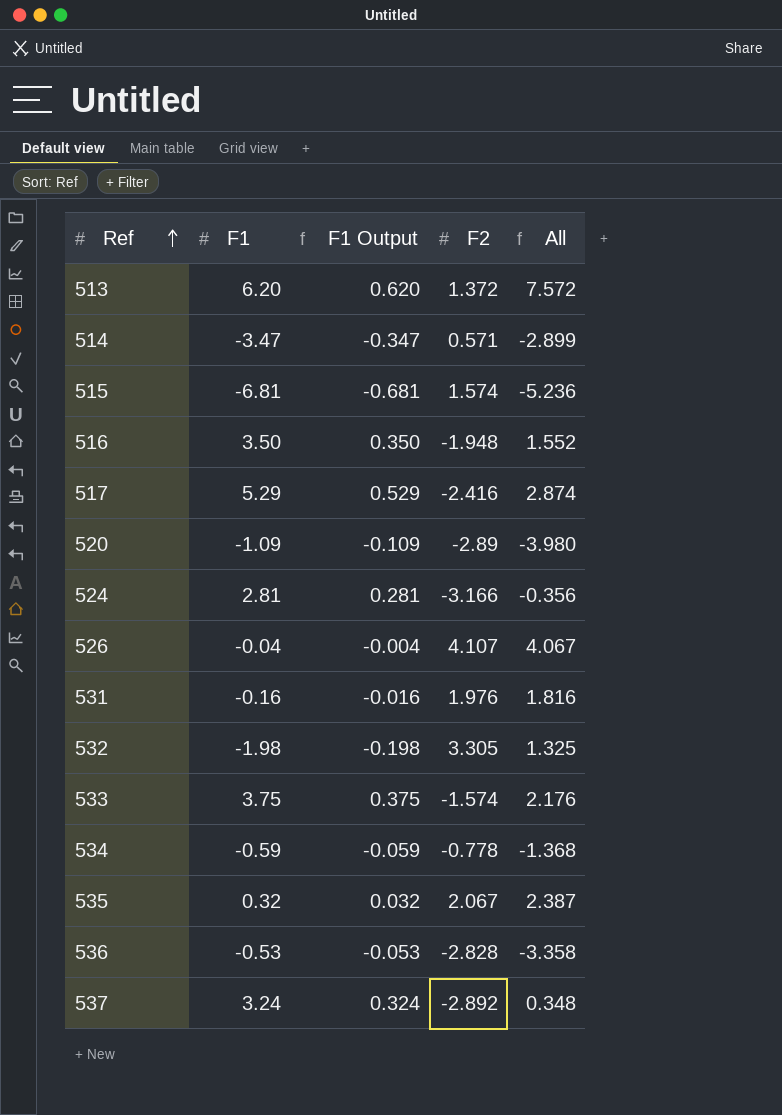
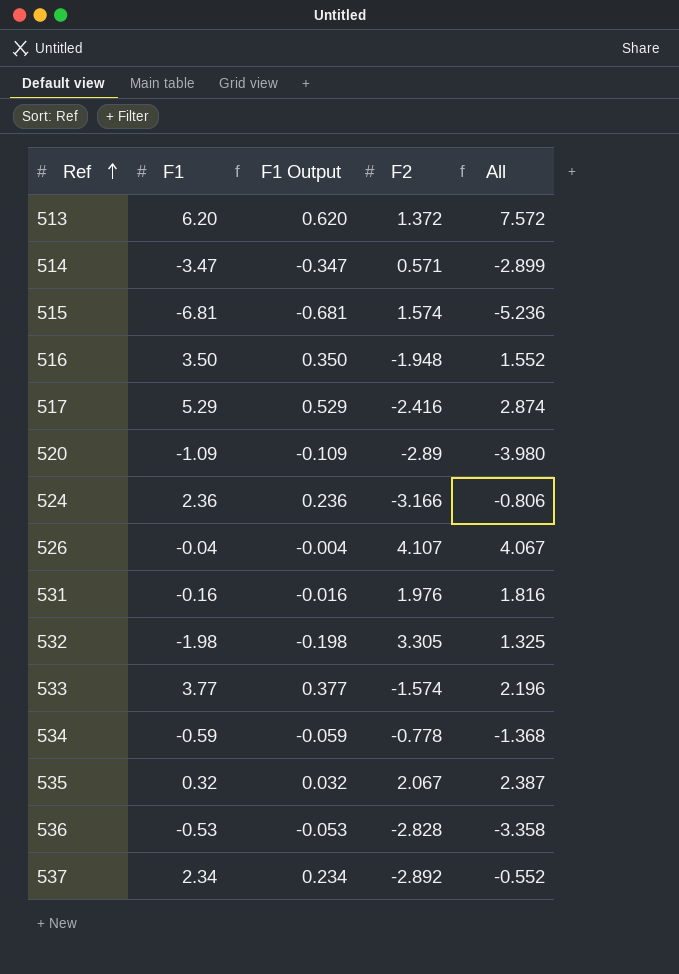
524 | F1: 2.81 -> 2.36
524 | F1 Output: 0.281 -> 0.236
524 | All: -0.356 -> -0.806
533 | F1: 3.75 -> 3.77
533 | F1 Output: 0.375 -> 0.377
533 | All: 2.176 -> 2.196
537 | F1: 3.24 -> 2.34
537 | F1 Output: 0.324 -> 0.234
537 | All: 0.348 -> -0.552

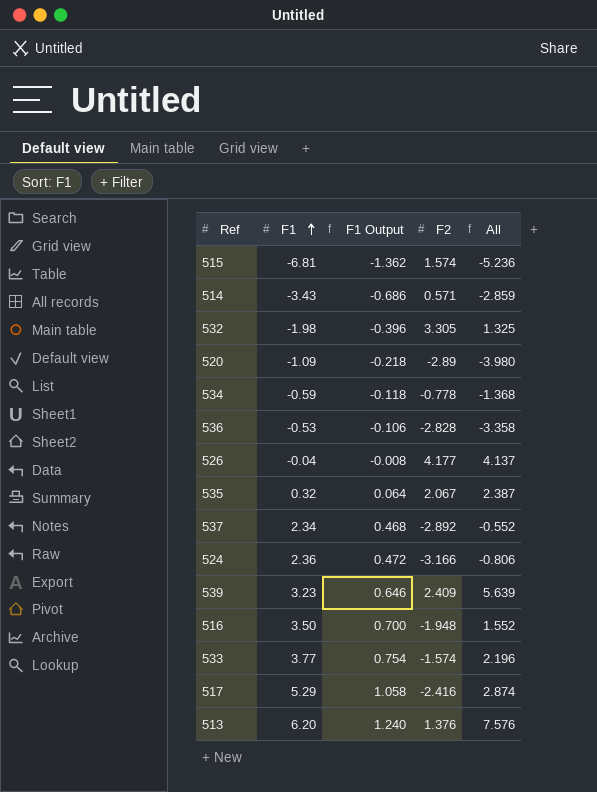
row order: Ref ascending -> F1 ascending
column F1 Output | formula: [F1] * 0.1 -> [F1] * 0.2
row 531: -0.16 | -0.016 | 1.976 | 1.816 -> none
514 | F1: -3.47 -> -3.43
514 | All: -2.899 -> -2.859
526 | F2: 4.107 -> 4.177
526 | All: 4.067 -> 4.137
row 539: none -> 3.23 | 0.646 | 2.409 | 5.639
513 | F2: 1.372 -> 1.376
513 | All: 7.572 -> 7.576

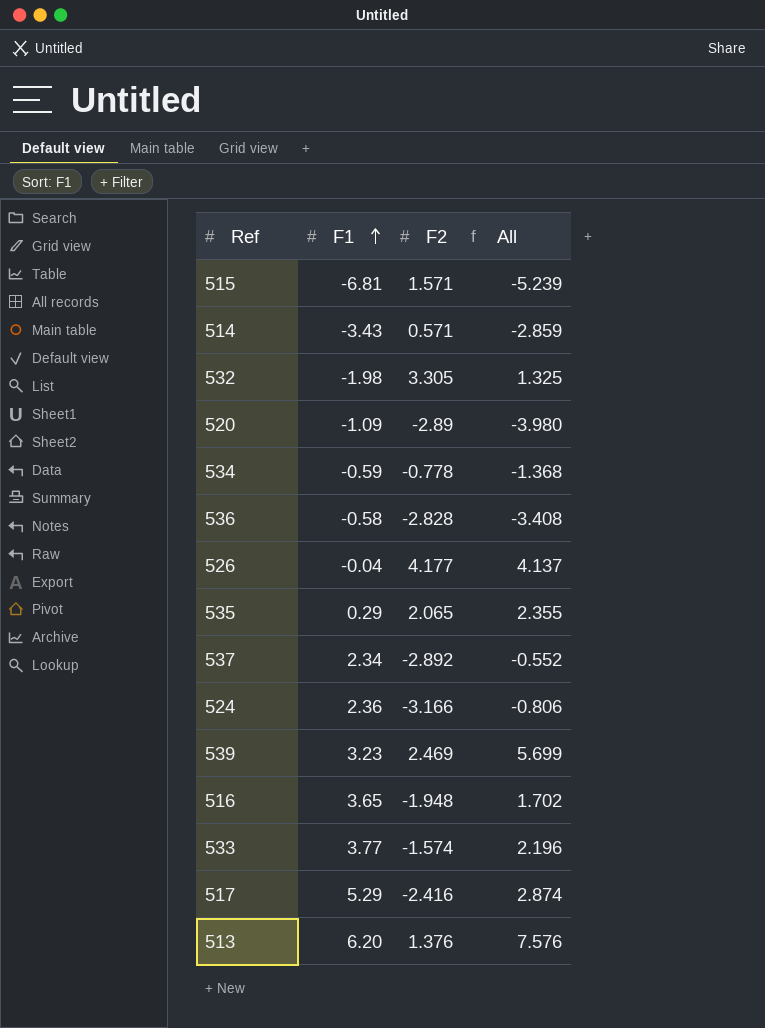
column F1 Output | formula: [F1] * 0.2 -> none
515 | F2: 1.574 -> 1.571
515 | All: -5.236 -> -5.239
536 | F1: -0.53 -> -0.58
536 | All: -3.358 -> -3.408
535 | F1: 0.32 -> 0.29
535 | F2: 2.067 -> 2.065
535 | All: 2.387 -> 2.355
539 | F2: 2.409 -> 2.469
539 | All: 5.639 -> 5.699
516 | F1: 3.50 -> 3.65
516 | All: 1.552 -> 1.702

